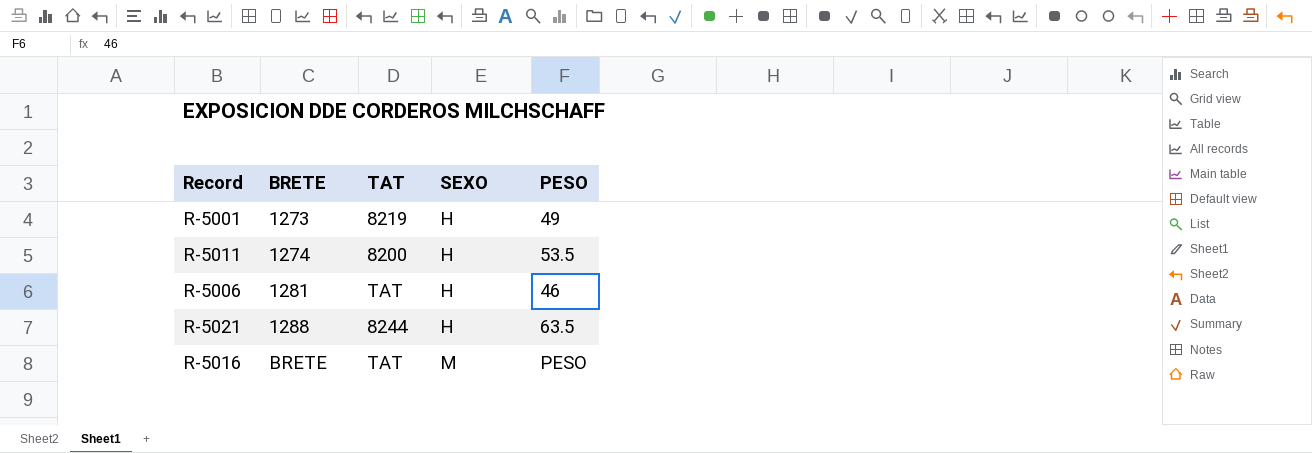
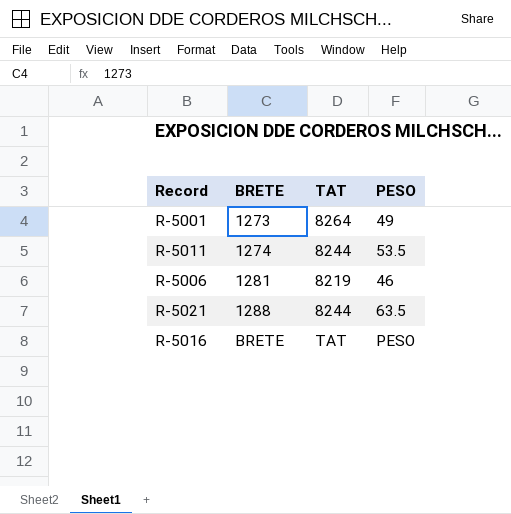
column SEXO | position: 4 -> none
R-5001 | TAT: 8219 -> 8264
R-5011 | TAT: 8200 -> 8244
R-5006 | TAT: TAT -> 8219

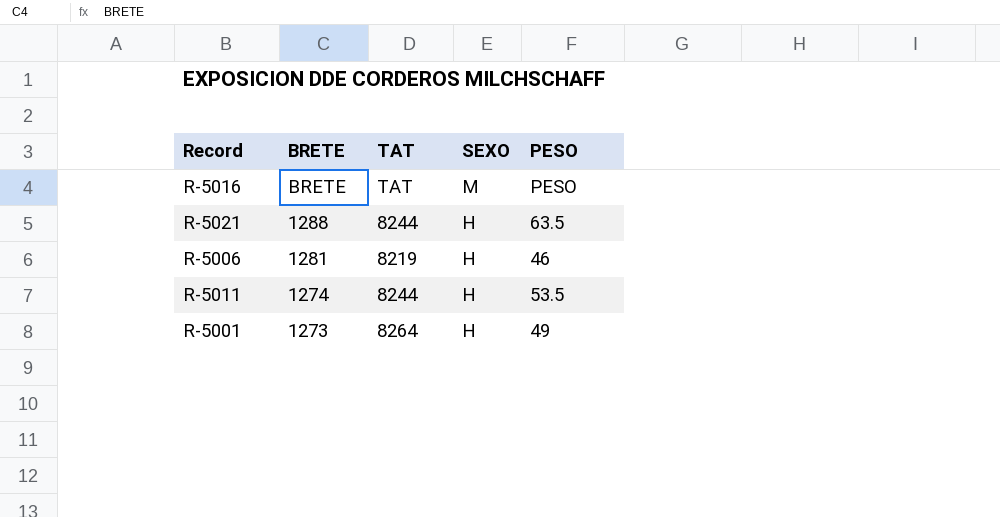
row order: BRETE ascending -> BRETE descending
column SEXO | position: none -> 4

